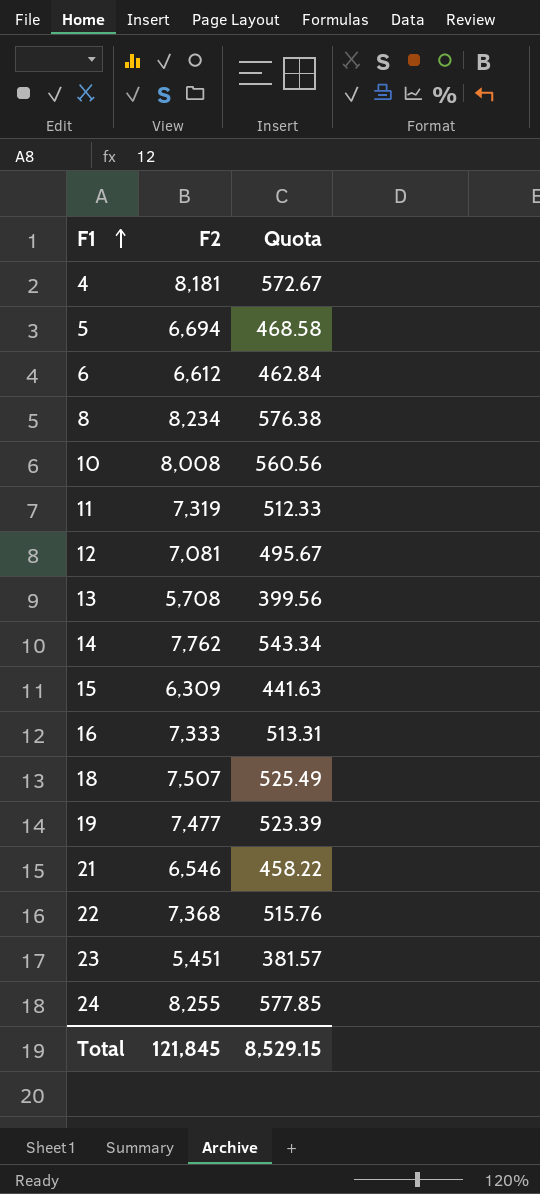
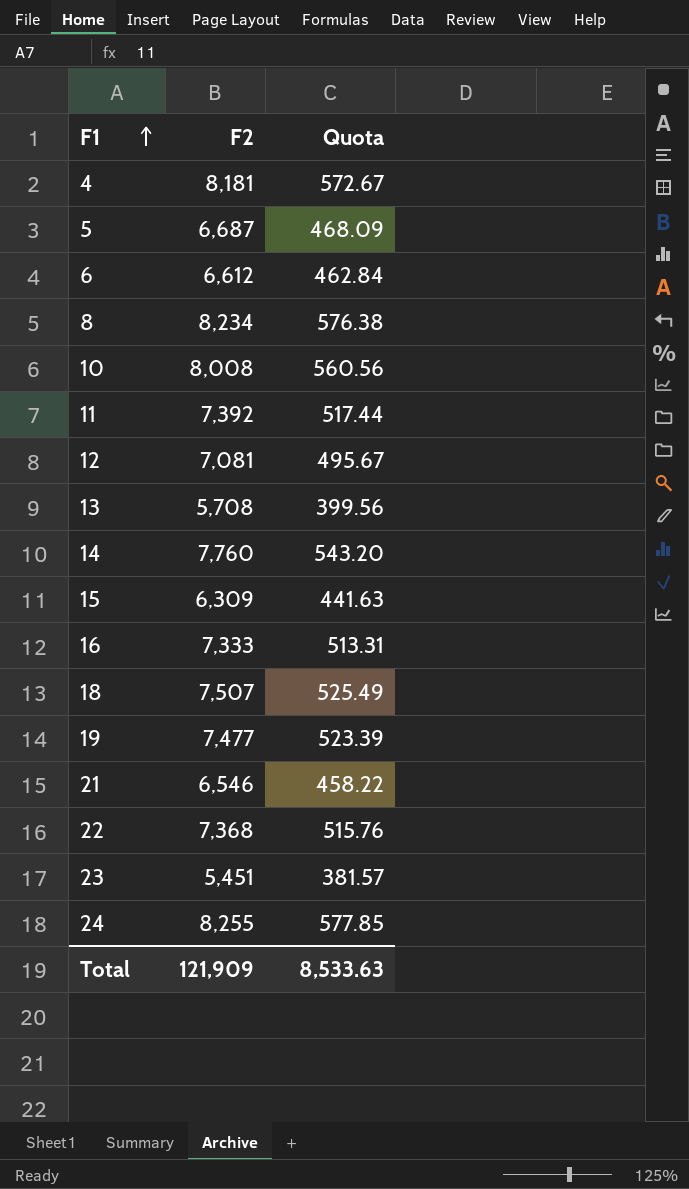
5 | F2: 6,694 -> 6,687
5 | Quota: 468.58 -> 468.09
11 | F2: 7,319 -> 7,392
11 | Quota: 512.33 -> 517.44
14 | F2: 7,762 -> 7,760
14 | Quota: 543.34 -> 543.20
Total | F2: 121,845 -> 121,909
Total | Quota: 8,529.15 -> 8,533.63

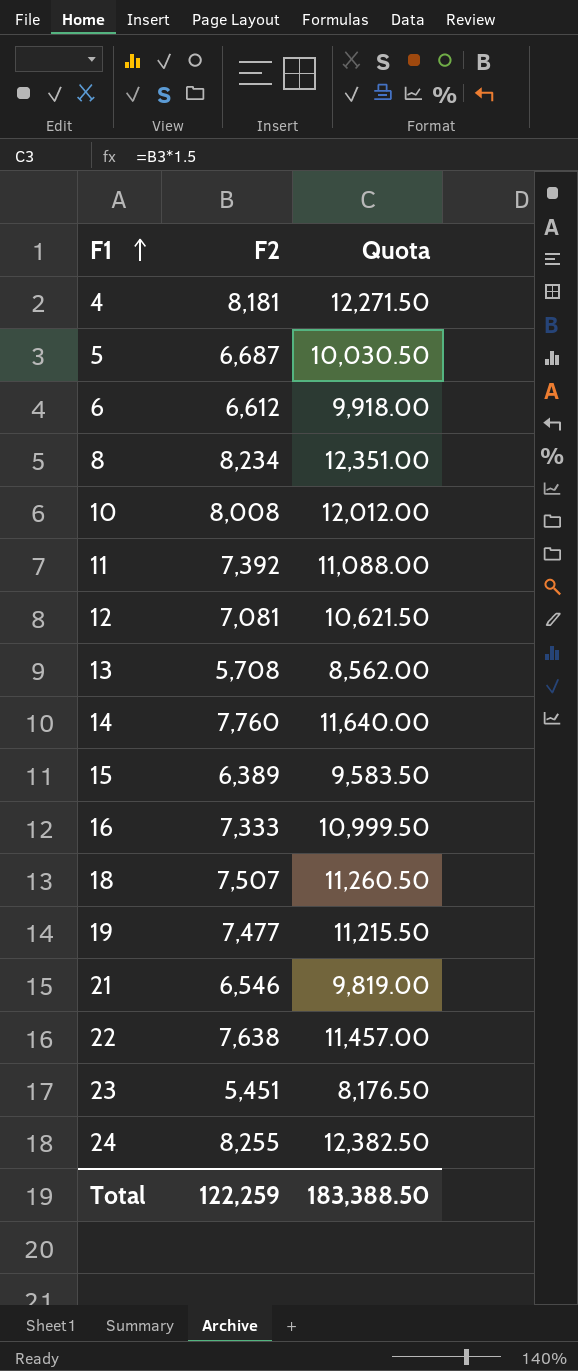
column Quota | formula: [F2] * 0.07 -> [F2] * 1.5
15 | F2: 6,309 -> 6,389
22 | F2: 7,368 -> 7,638
Total | F2: 121,909 -> 122,259
Total | Quota: 8,533.63 -> 183,388.50

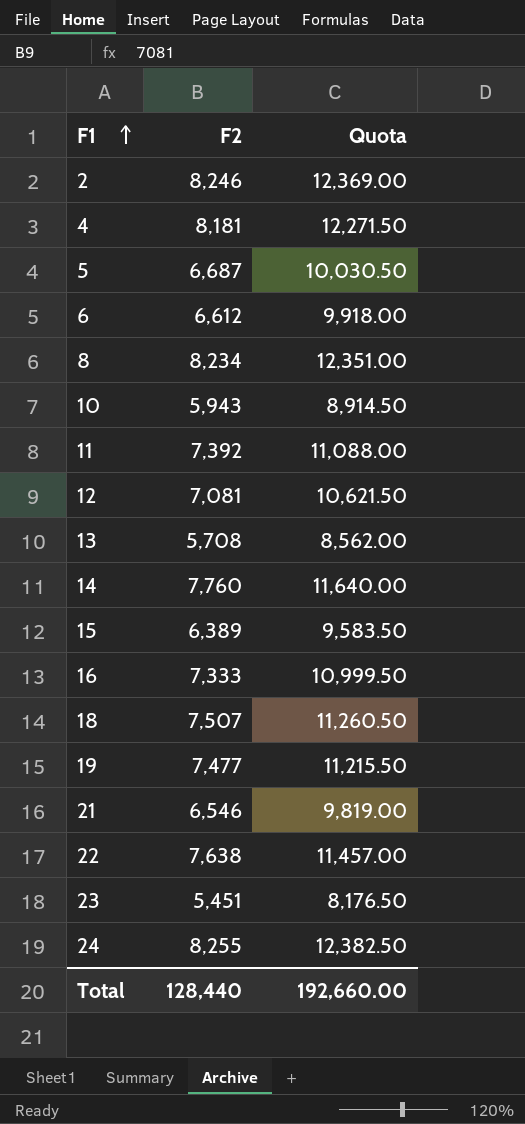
row 2: none -> 8,246 | 12,369.00
10 | F2: 8,008 -> 5,943
10 | Quota: 12,012.00 -> 8,914.50
Total | F2: 122,259 -> 128,440
Total | Quota: 183,388.50 -> 192,660.00

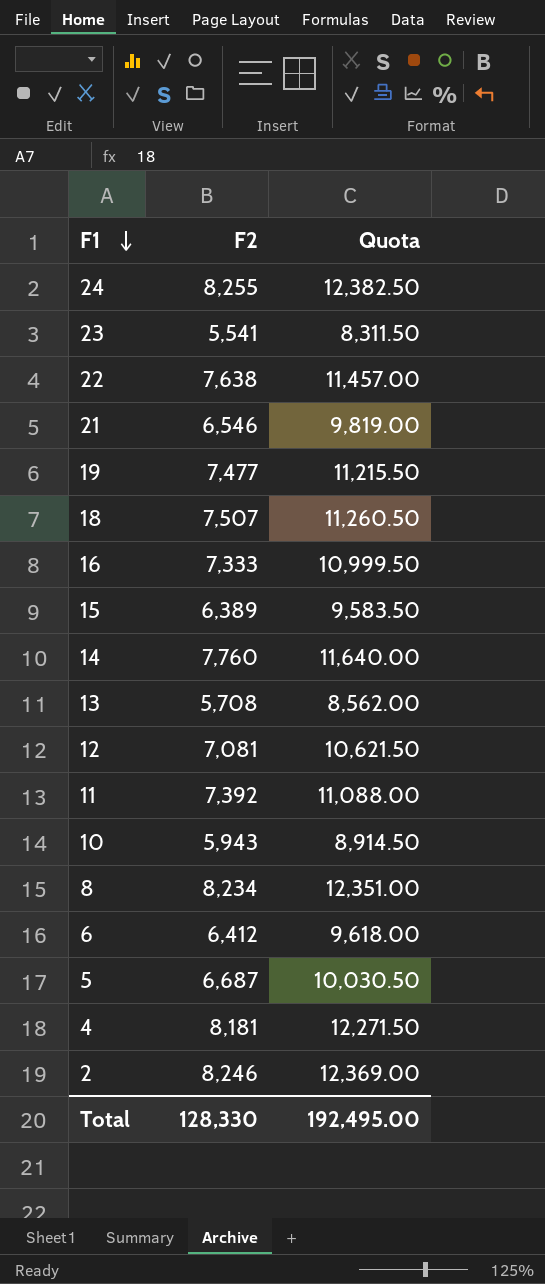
row order: F1 ascending -> F1 descending
23 | F2: 5,451 -> 5,541
23 | Quota: 8,176.50 -> 8,311.50
6 | F2: 6,612 -> 6,412
6 | Quota: 9,918.00 -> 9,618.00
Total | F2: 128,440 -> 128,330
Total | Quota: 192,660.00 -> 192,495.00

